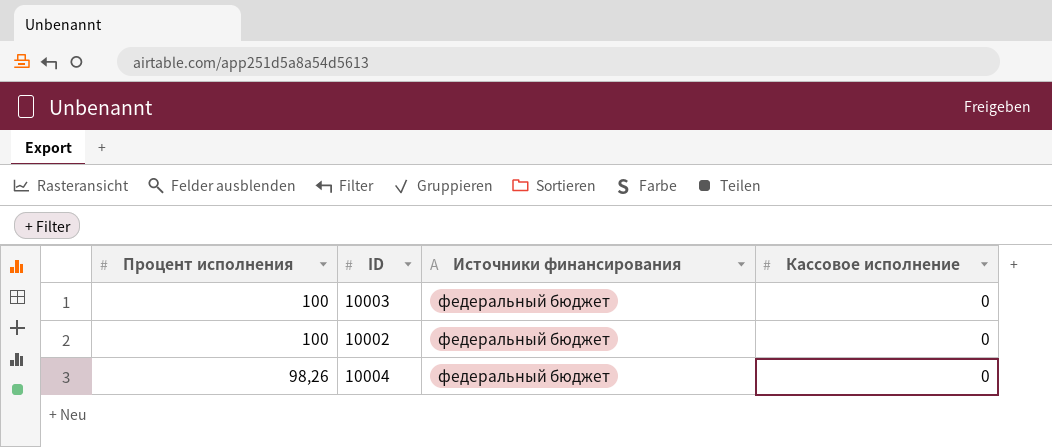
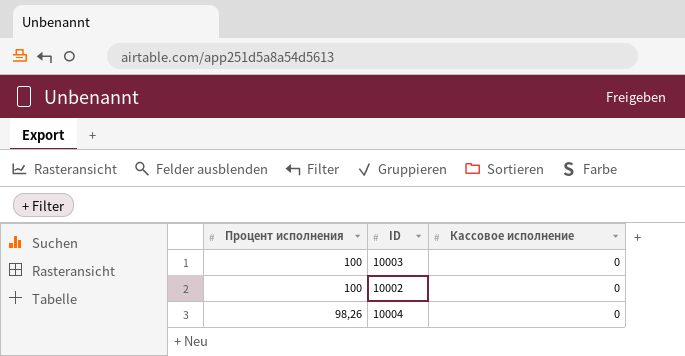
column Источники финансирования | position: 3 -> none

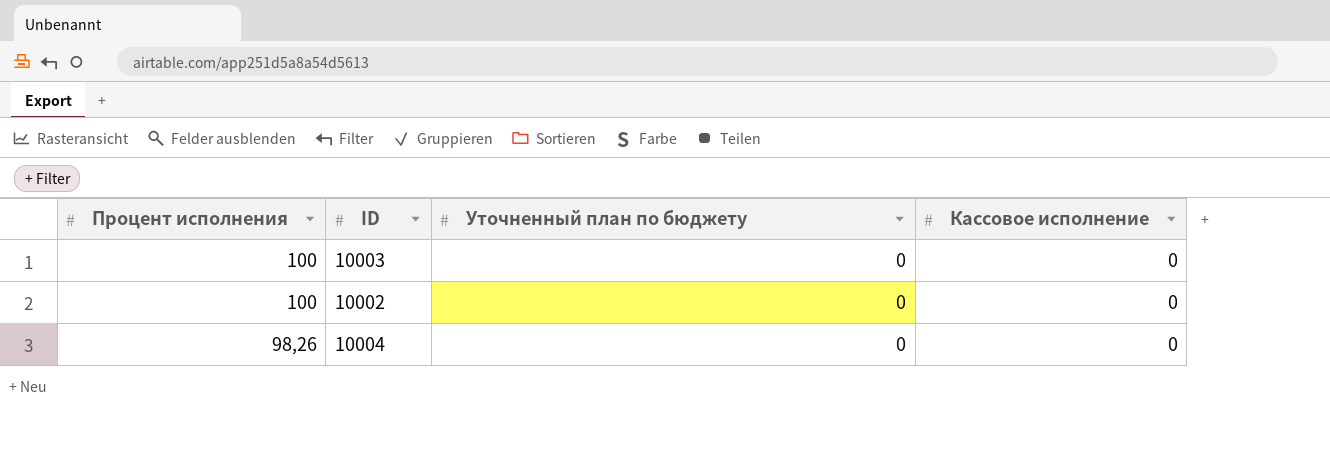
column Уточненный план по бюджету | position: none -> 3

